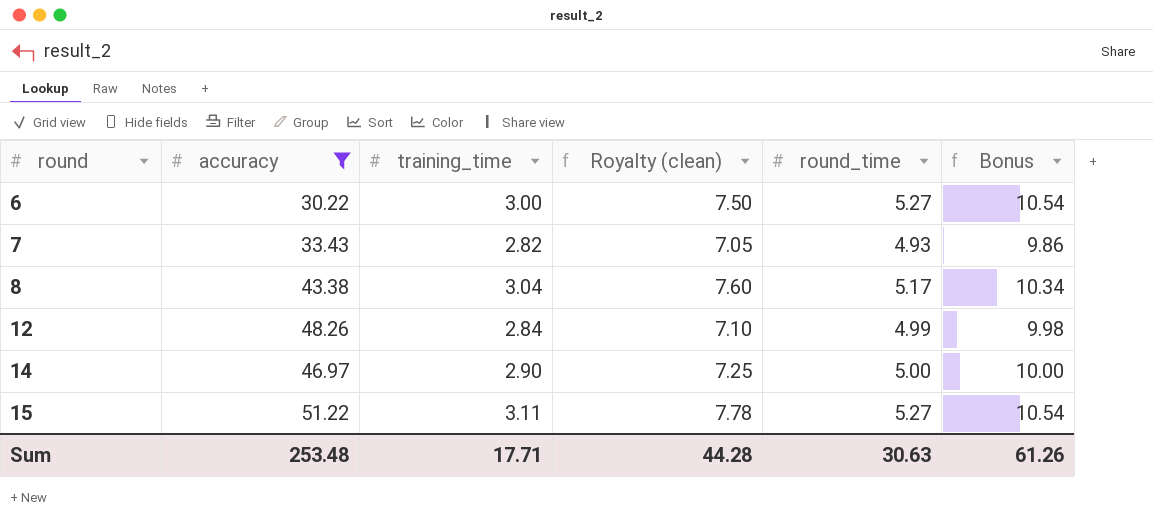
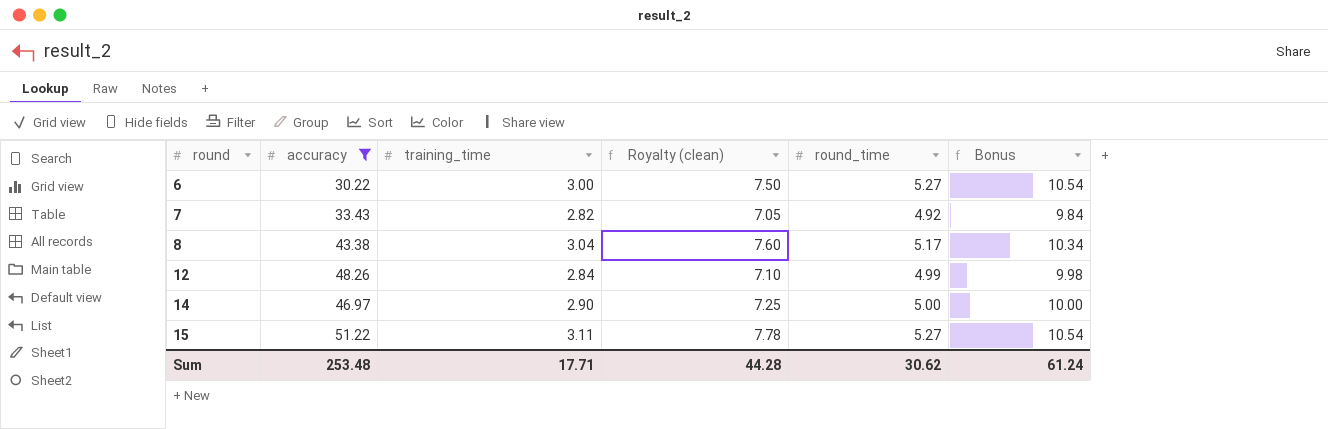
7 | round_time: 4.93 -> 4.92
7 | Bonus: 9.86 -> 9.84
Sum | round_time: 30.63 -> 30.62
Sum | Bonus: 61.26 -> 61.24

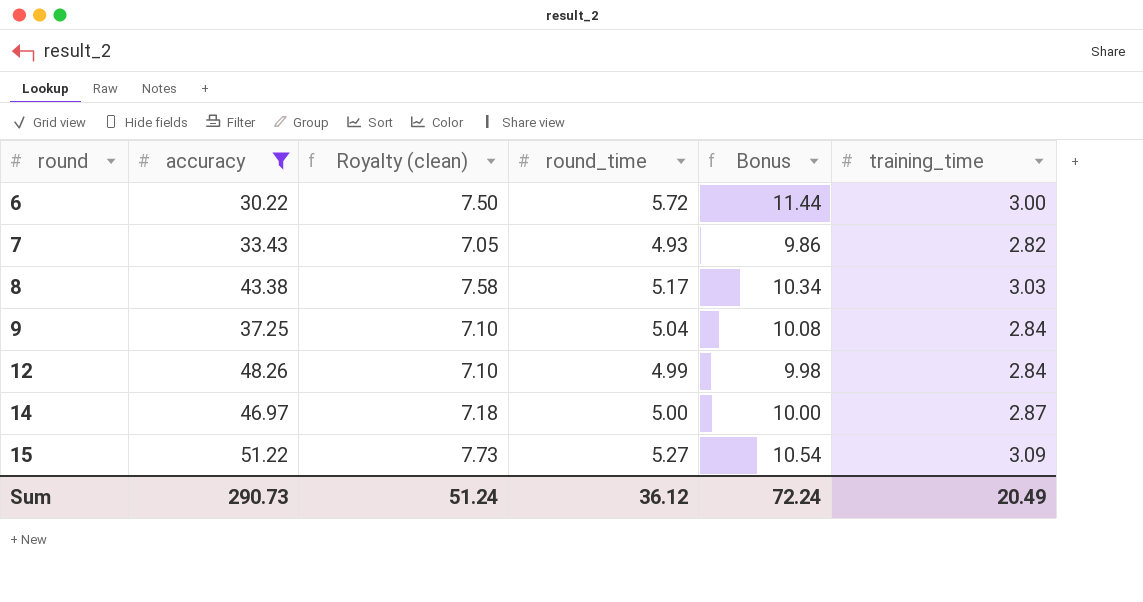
column training_time | position: 3 -> 6
6 | round_time: 5.27 -> 5.72
6 | Bonus: 10.54 -> 11.44
7 | round_time: 4.92 -> 4.93
7 | Bonus: 9.84 -> 9.86
8 | Royalty (clean): 7.60 -> 7.58
8 | training_time: 3.04 -> 3.03
row 9: none -> 37.25 | 7.10 | 5.04 | 10.08 | 2.84
14 | Royalty (clean): 7.25 -> 7.18
14 | training_time: 2.90 -> 2.87
15 | Royalty (clean): 7.78 -> 7.73
15 | training_time: 3.11 -> 3.09
Sum | accuracy: 253.48 -> 290.73
Sum | Royalty (clean): 44.28 -> 51.24
Sum | round_time: 30.62 -> 36.12
Sum | Bonus: 61.24 -> 72.24
Sum | training_time: 17.71 -> 20.49

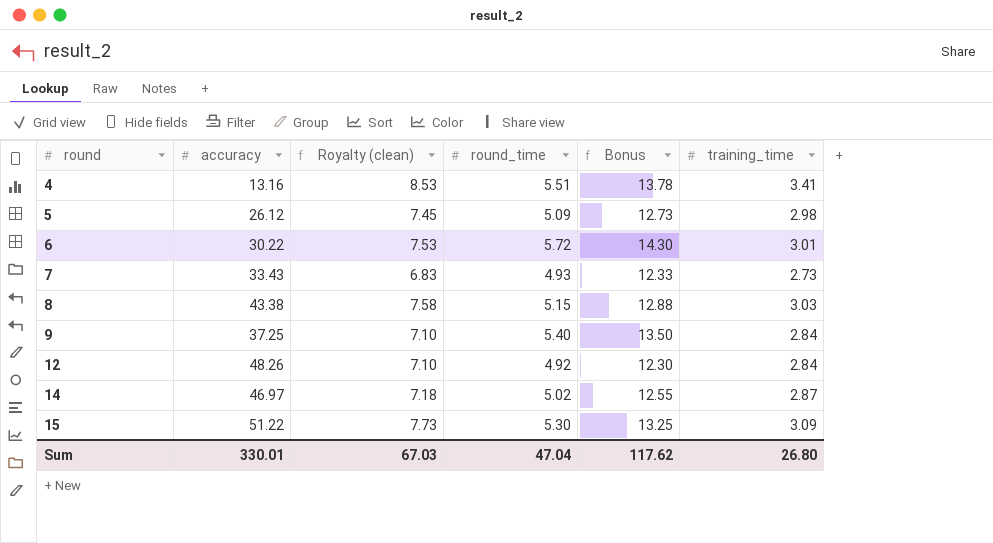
filter: accuracy >= 30.22 -> none
column Bonus | formula: [round_time] * 2 -> [round_time] * 2.5
6 | Royalty (clean): 7.50 -> 7.53
6 | training_time: 3.00 -> 3.01
7 | Royalty (clean): 7.05 -> 6.83
7 | training_time: 2.82 -> 2.73
8 | round_time: 5.17 -> 5.15
9 | round_time: 5.04 -> 5.40
12 | round_time: 4.99 -> 4.92
14 | round_time: 5.00 -> 5.02
15 | round_time: 5.27 -> 5.30
Sum | accuracy: 290.73 -> 330.01
Sum | Royalty (clean): 51.24 -> 67.03
Sum | round_time: 36.12 -> 47.04
Sum | Bonus: 72.24 -> 117.62
Sum | training_time: 20.49 -> 26.80

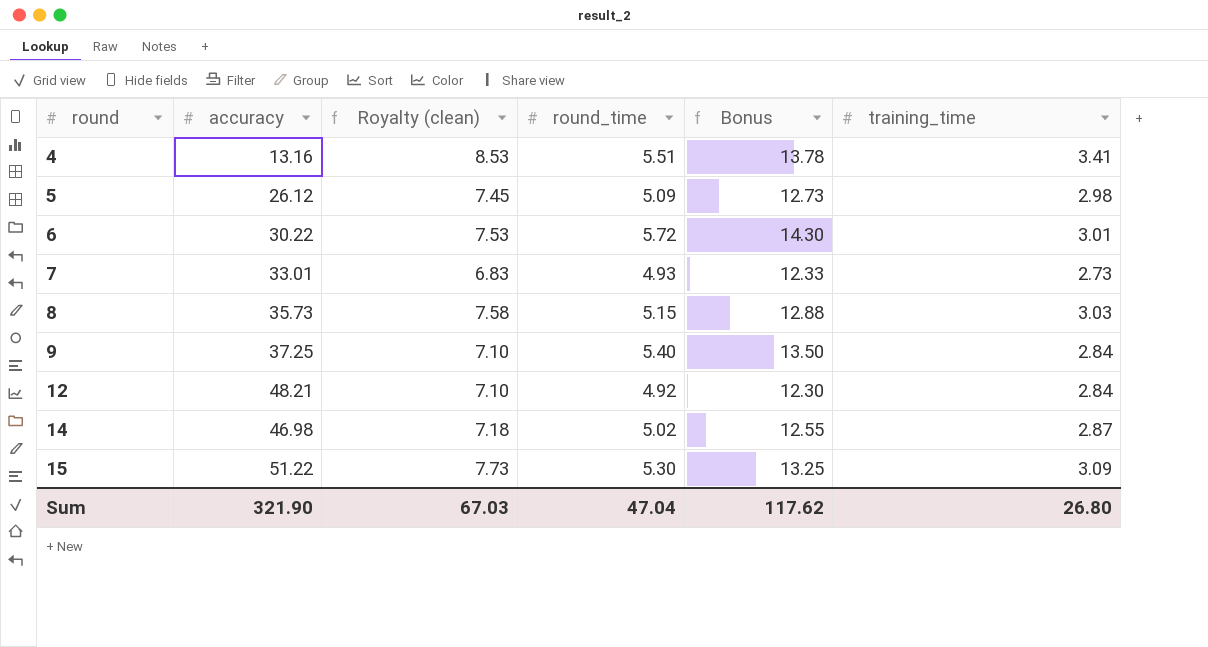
7 | accuracy: 33.43 -> 33.01
8 | accuracy: 43.38 -> 35.73
12 | accuracy: 48.26 -> 48.21
14 | accuracy: 46.97 -> 46.98
Sum | accuracy: 330.01 -> 321.90

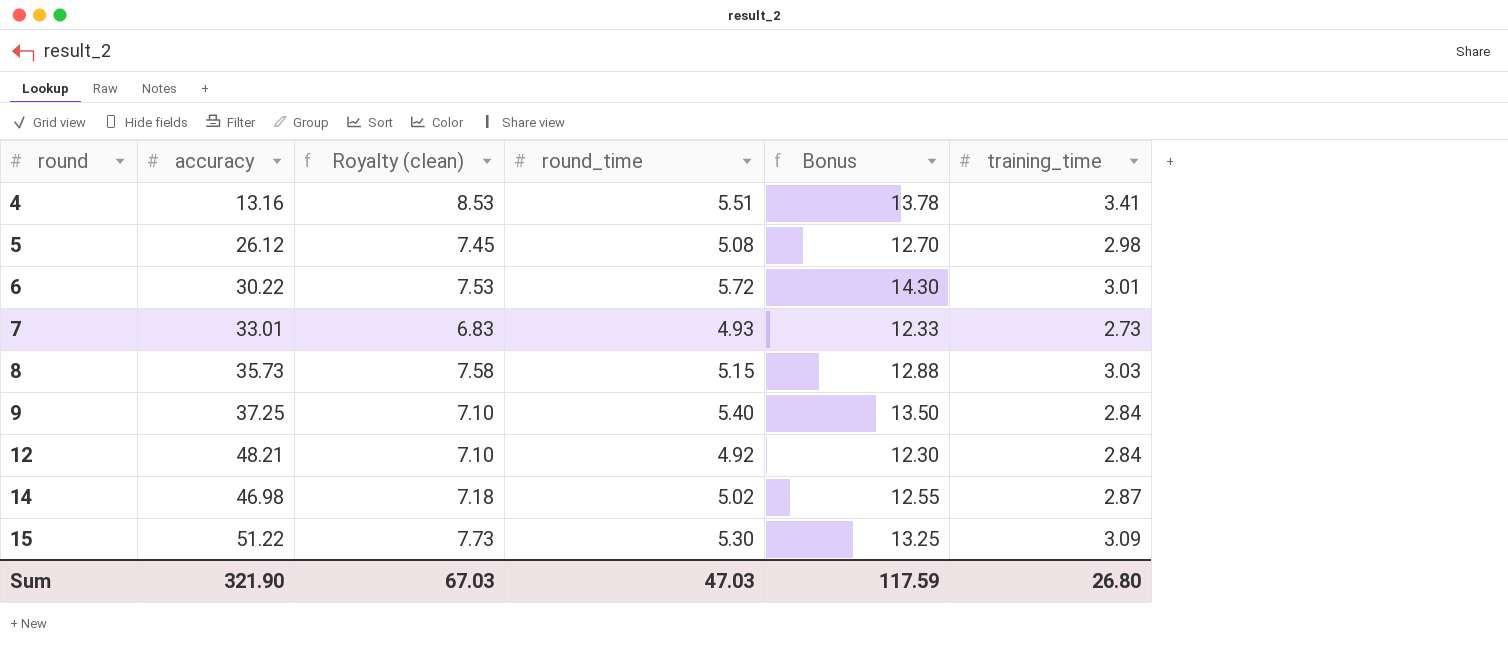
5 | round_time: 5.09 -> 5.08
5 | Bonus: 12.73 -> 12.70
Sum | round_time: 47.04 -> 47.03
Sum | Bonus: 117.62 -> 117.59

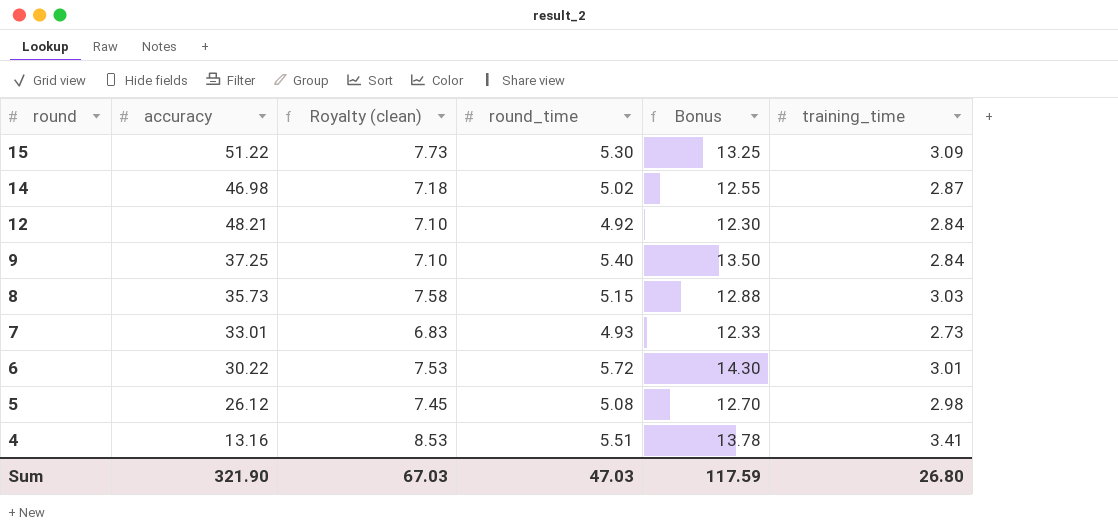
row order: round ascending -> round descending

